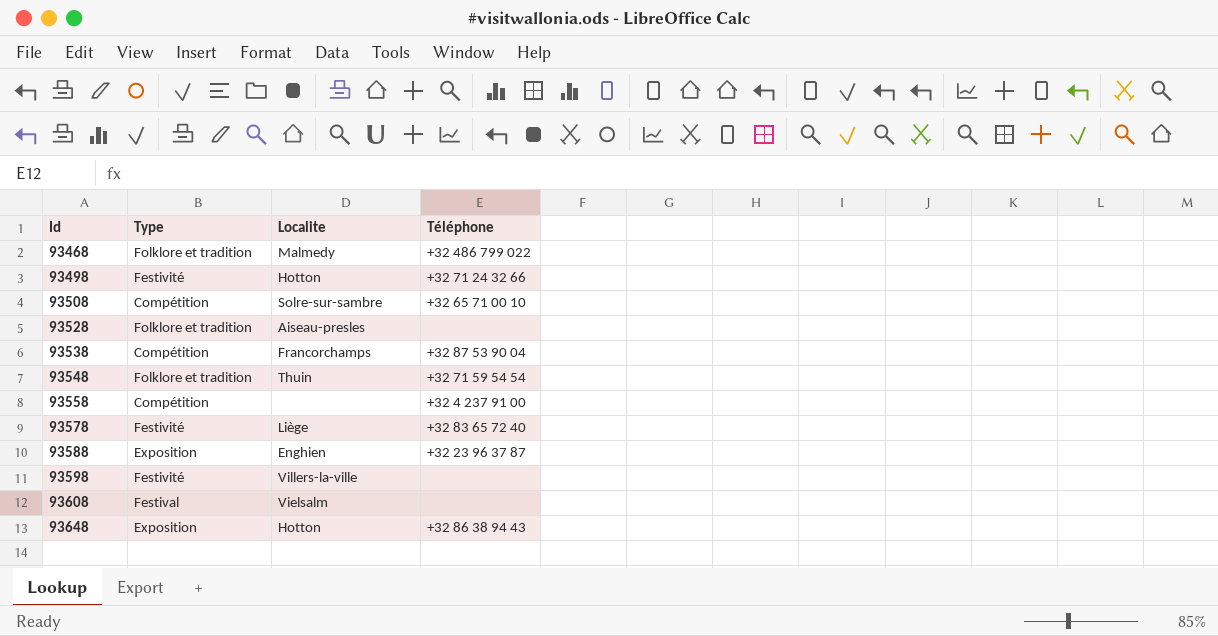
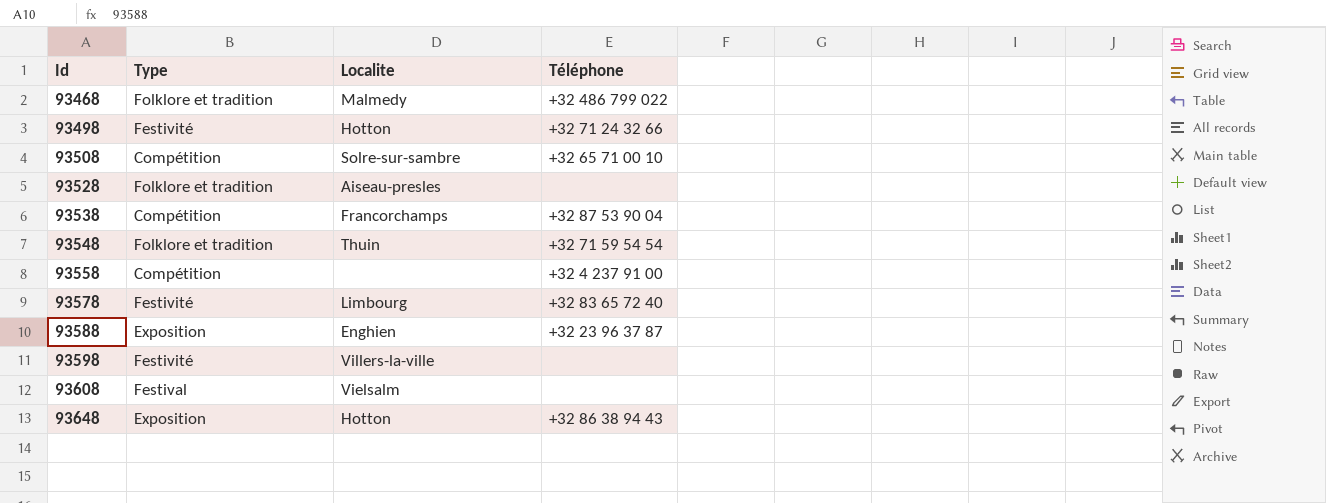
93578 | Localite: Liège -> Limbourg

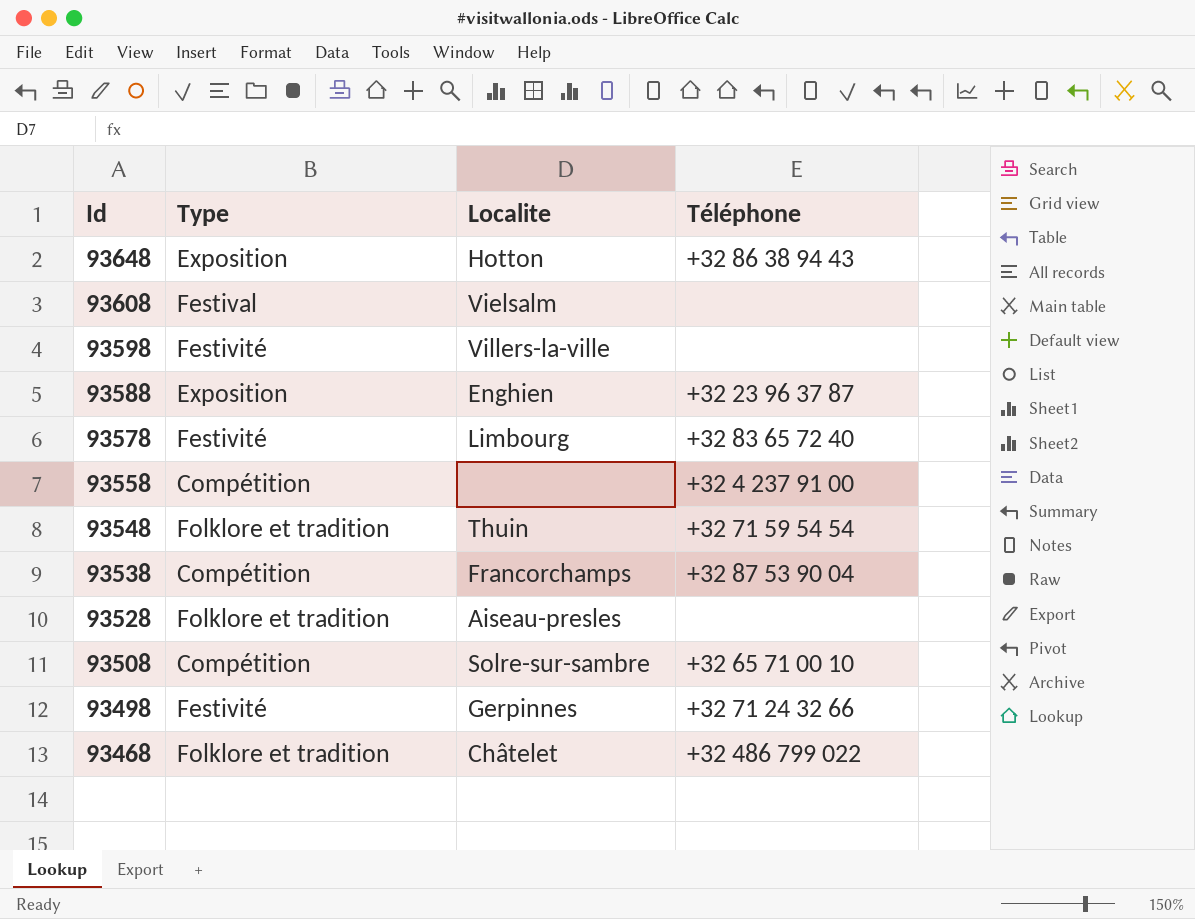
row order: Id ascending -> Id descending
93498 | Localite: Hotton -> Gerpinnes
93468 | Localite: Malmedy -> Châtelet

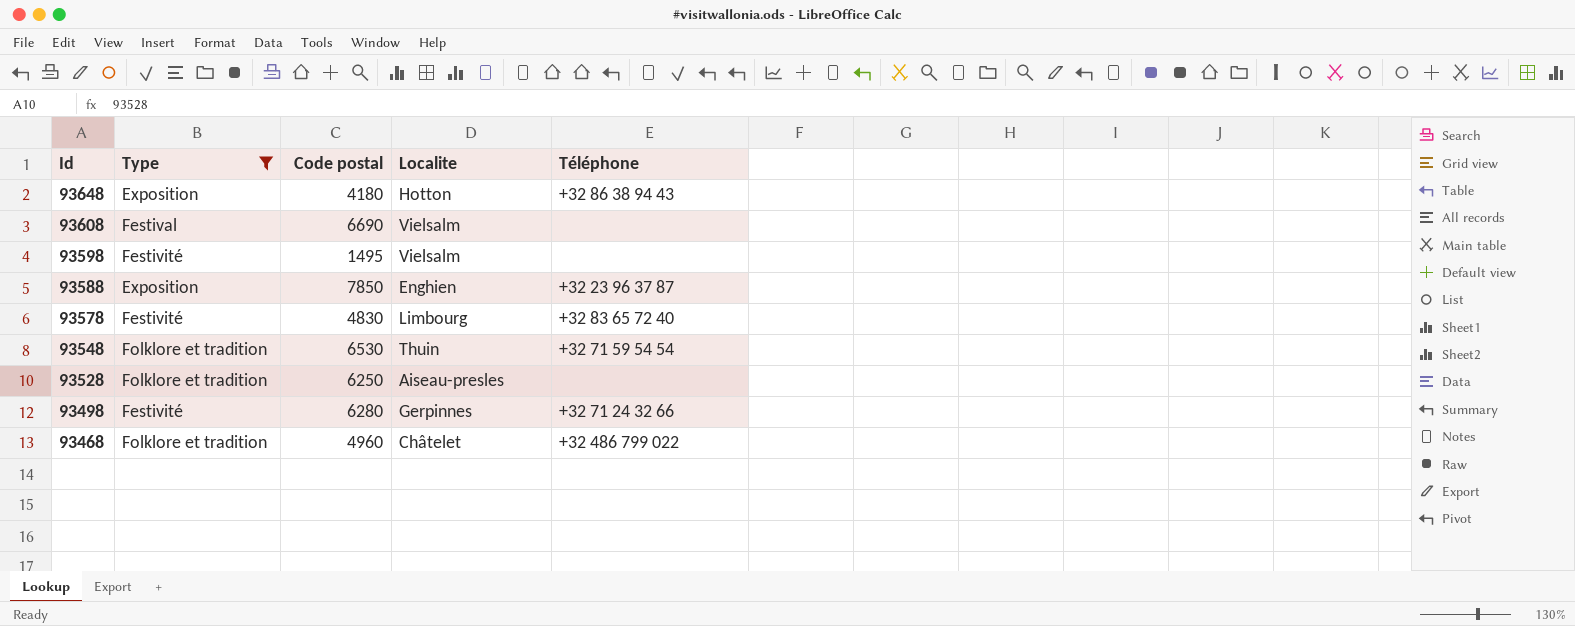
filter: none -> Type != Compétition
column Code postal | position: none -> 3
93598 | Localite: Villers-la-ville -> Vielsalm

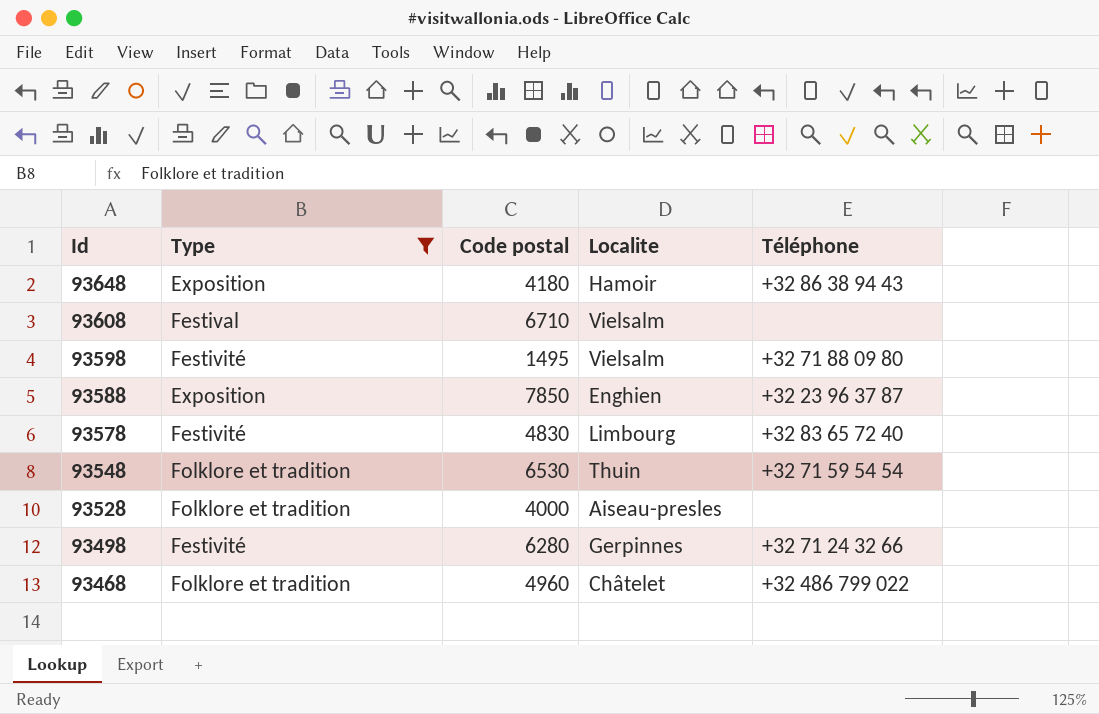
93648 | Localite: Hotton -> Hamoir
93608 | Code postal: 6690 -> 6710
93598 | Téléphone: none -> +32 71 88 09 80
93528 | Code postal: 6250 -> 4000

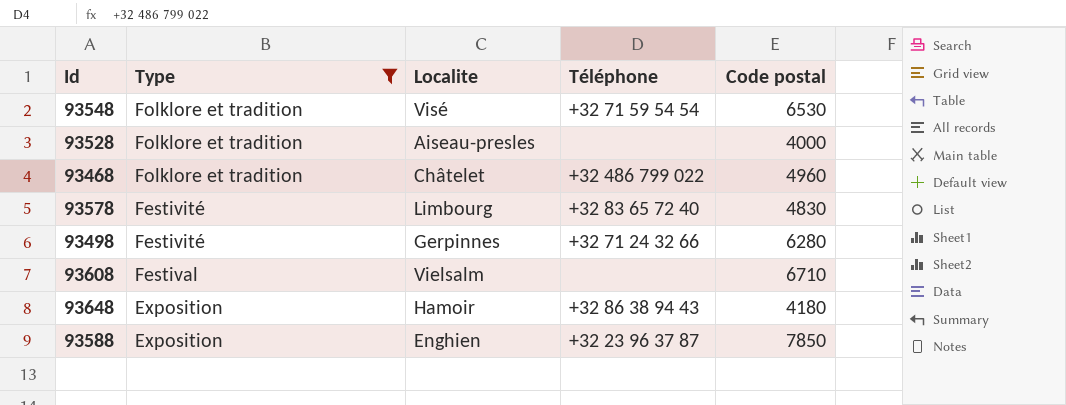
row order: Id descending -> Type descending
column Code postal | position: 3 -> 5
row 93598: Festivité | 1495 | Vielsalm | +32 71 88 09 80 -> none
93548 | Localite: Thuin -> Visé

